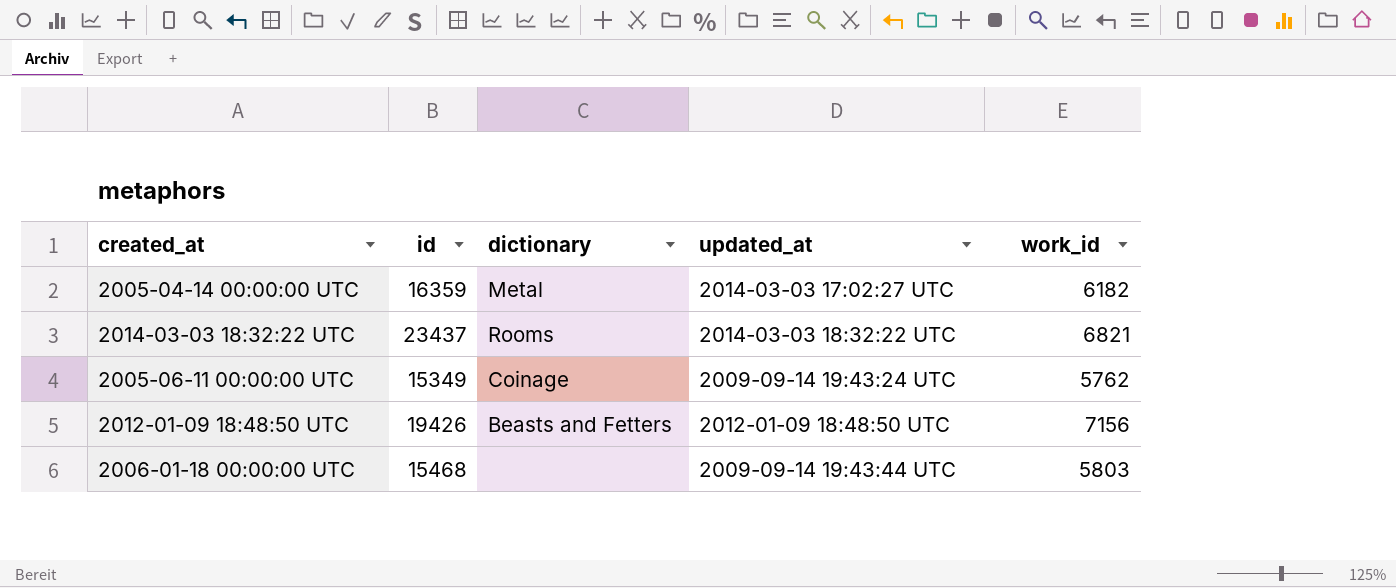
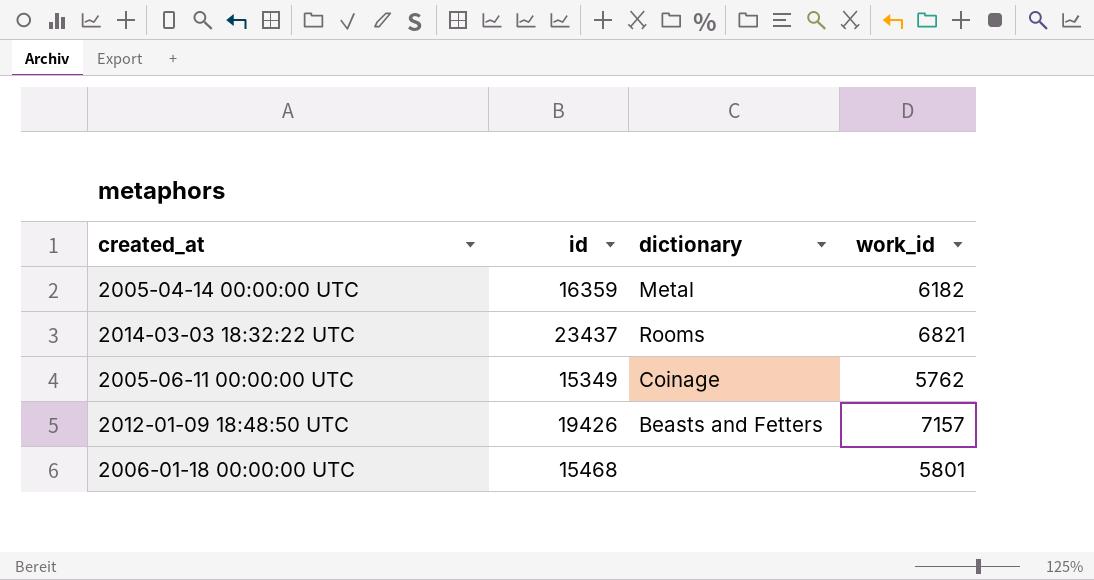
column updated_at | position: 4 -> none
2012-01-09 18:48:50 UTC | work_id: 7156 -> 7157
2006-01-18 00:00:00 UTC | work_id: 5803 -> 5801

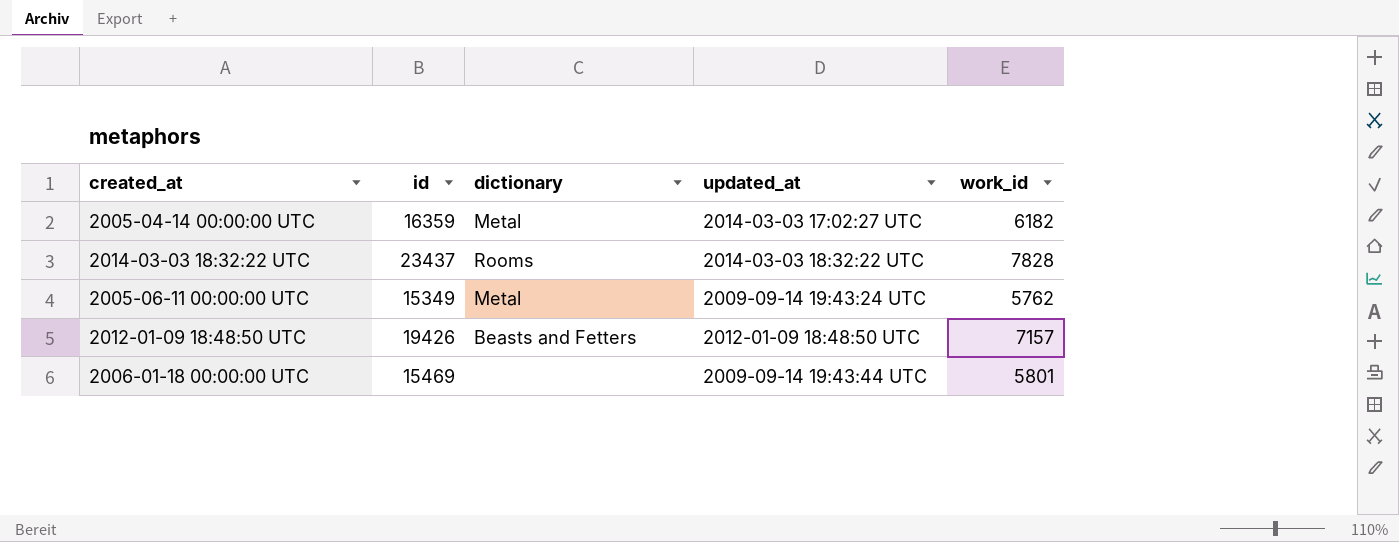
column updated_at | position: none -> 4
2014-03-03 18:32:22 UTC | work_id: 6821 -> 7828
2005-06-11 00:00:00 UTC | dictionary: Coinage -> Metal
2006-01-18 00:00:00 UTC | id: 15468 -> 15469

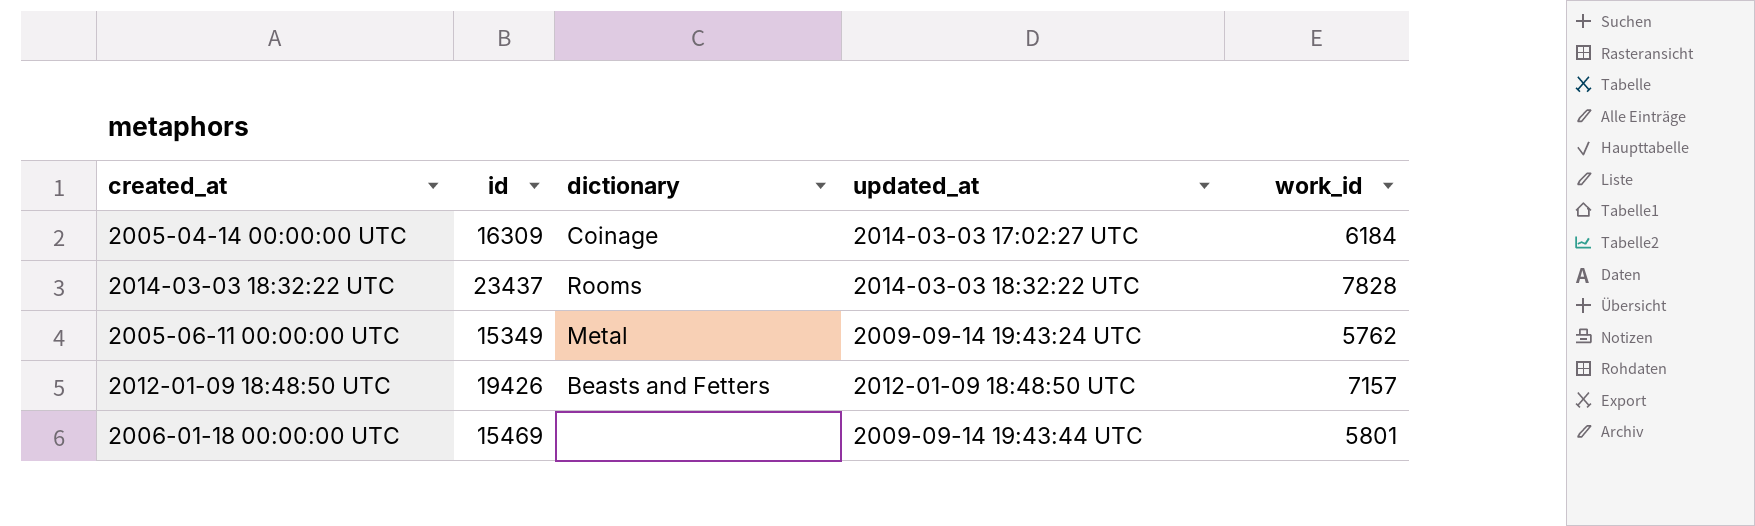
2005-04-14 00:00:00 UTC | id: 16359 -> 16309
2005-04-14 00:00:00 UTC | dictionary: Metal -> Coinage
2005-04-14 00:00:00 UTC | work_id: 6182 -> 6184

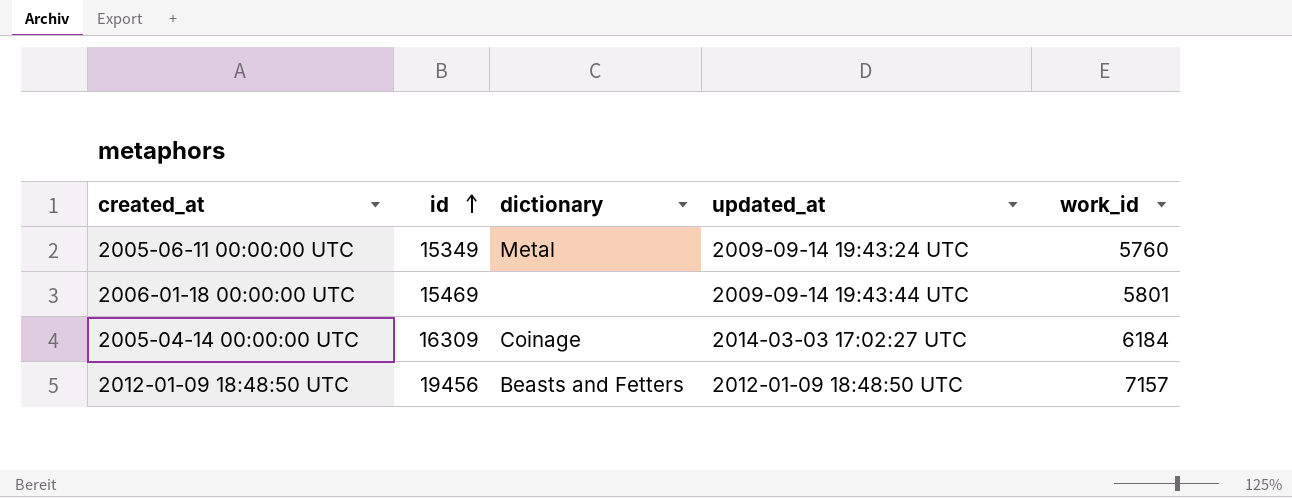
row order: none -> id ascending
row 2014-03-03 18:32:22 UTC: 23437 | Rooms | 2014-03-03 18:32:22 UTC | 7828 -> none
2005-06-11 00:00:00 UTC | work_id: 5762 -> 5760
2012-01-09 18:48:50 UTC | id: 19426 -> 19456

